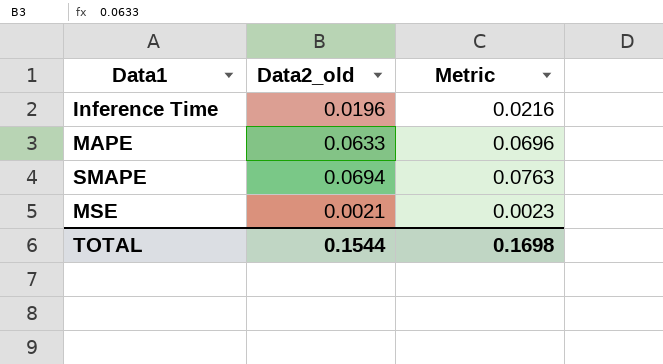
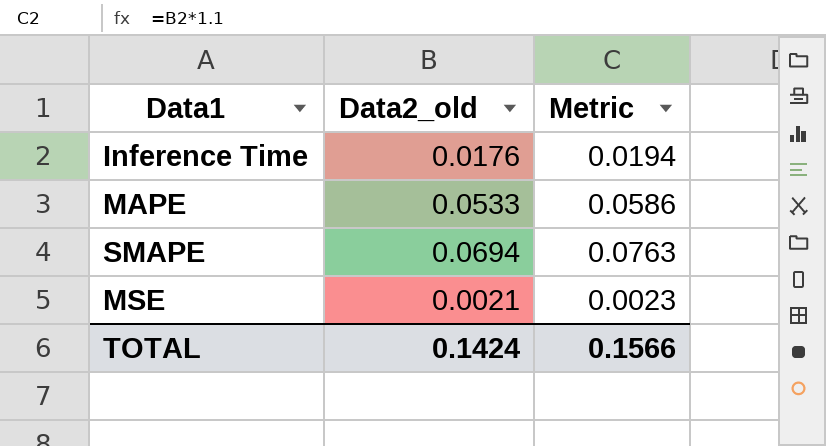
Inference Time | Data2_old: 0.0196 -> 0.0176
Inference Time | Metric: 0.0216 -> 0.0194
MAPE | Data2_old: 0.0633 -> 0.0533
MAPE | Metric: 0.0696 -> 0.0586
TOTAL | Data2_old: 0.1544 -> 0.1424
TOTAL | Metric: 0.1698 -> 0.1566

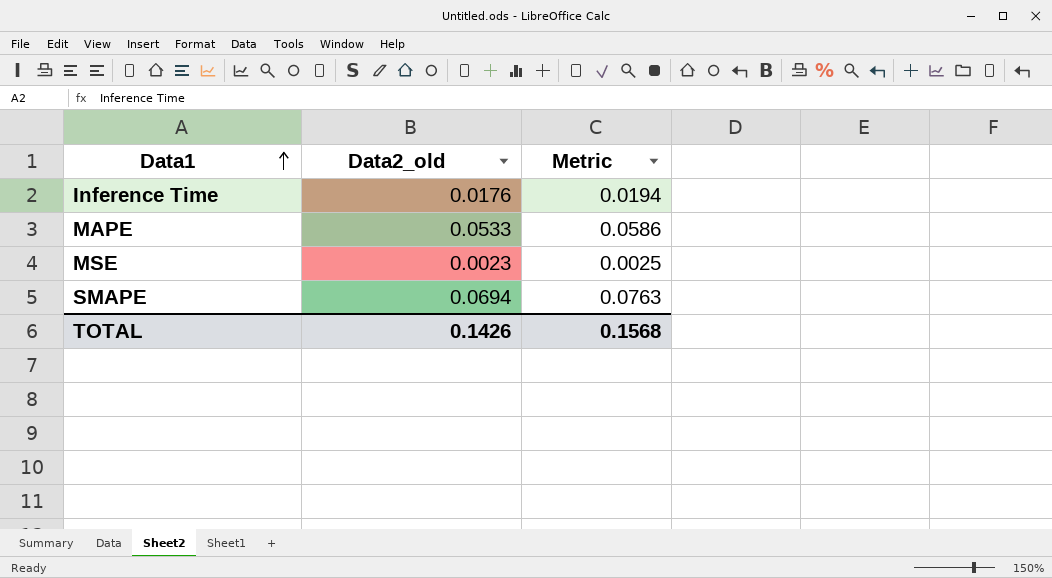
row order: none -> Data1 ascending
MSE | Data2_old: 0.0021 -> 0.0023
MSE | Metric: 0.0023 -> 0.0025
TOTAL | Data2_old: 0.1424 -> 0.1426
TOTAL | Metric: 0.1566 -> 0.1568

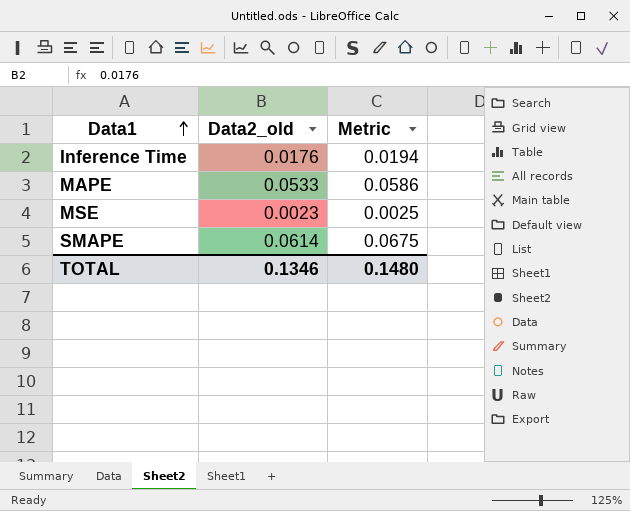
SMAPE | Data2_old: 0.0694 -> 0.0614
SMAPE | Metric: 0.0763 -> 0.0675
TOTAL | Data2_old: 0.1426 -> 0.1346
TOTAL | Metric: 0.1568 -> 0.1480

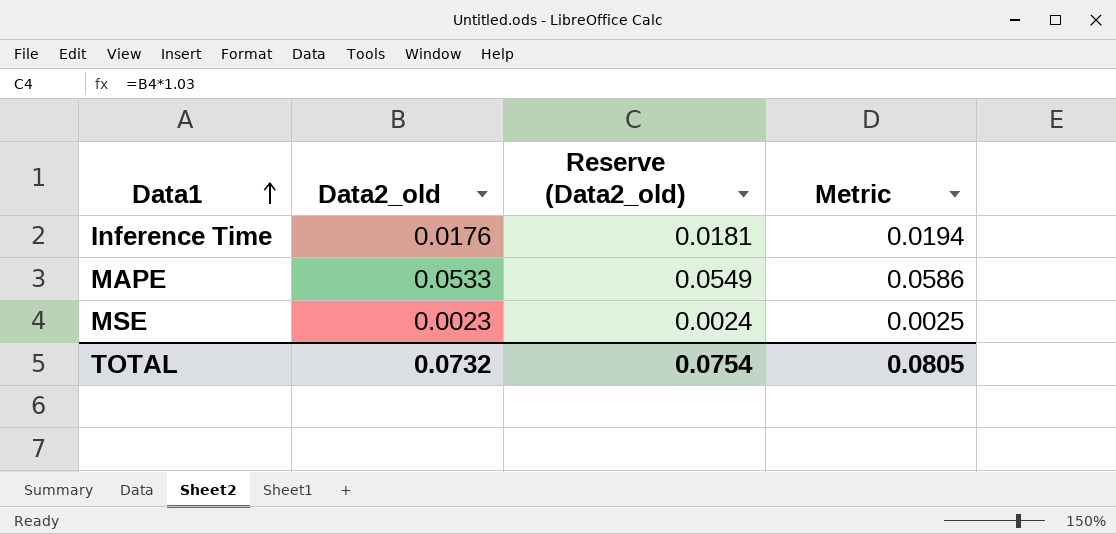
column Reserve (Data2_old) | formula: none -> [Data2_old] * 1.03
row SMAPE: 0.0614 | 0.0675 -> none
TOTAL | Data2_old: 0.1346 -> 0.0732
TOTAL | Metric: 0.1480 -> 0.0805

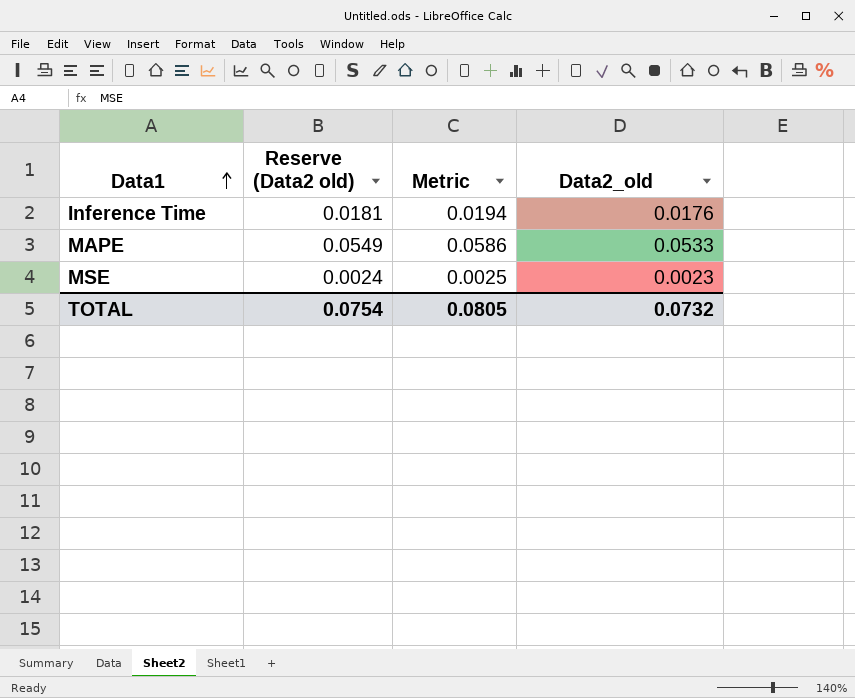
column name: Reserve (Data2_old) -> Reserve (Data2 old)
column Data2_old | position: 2 -> 4

